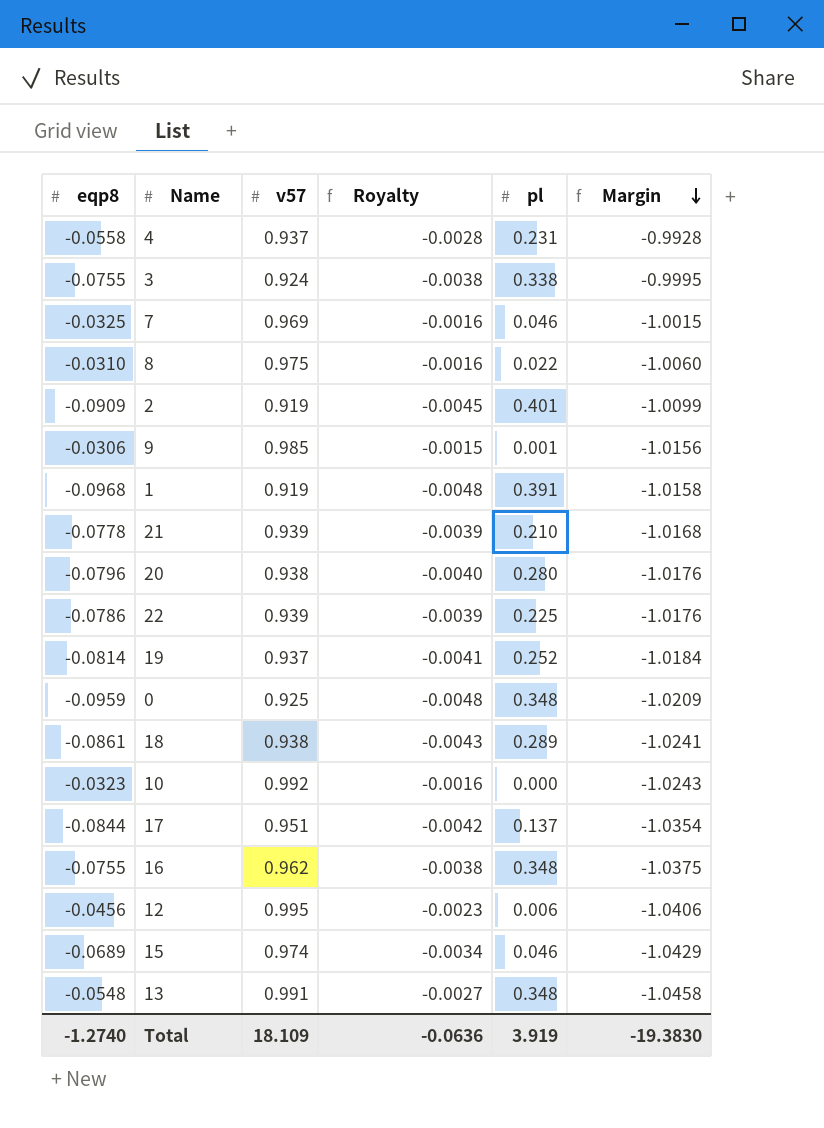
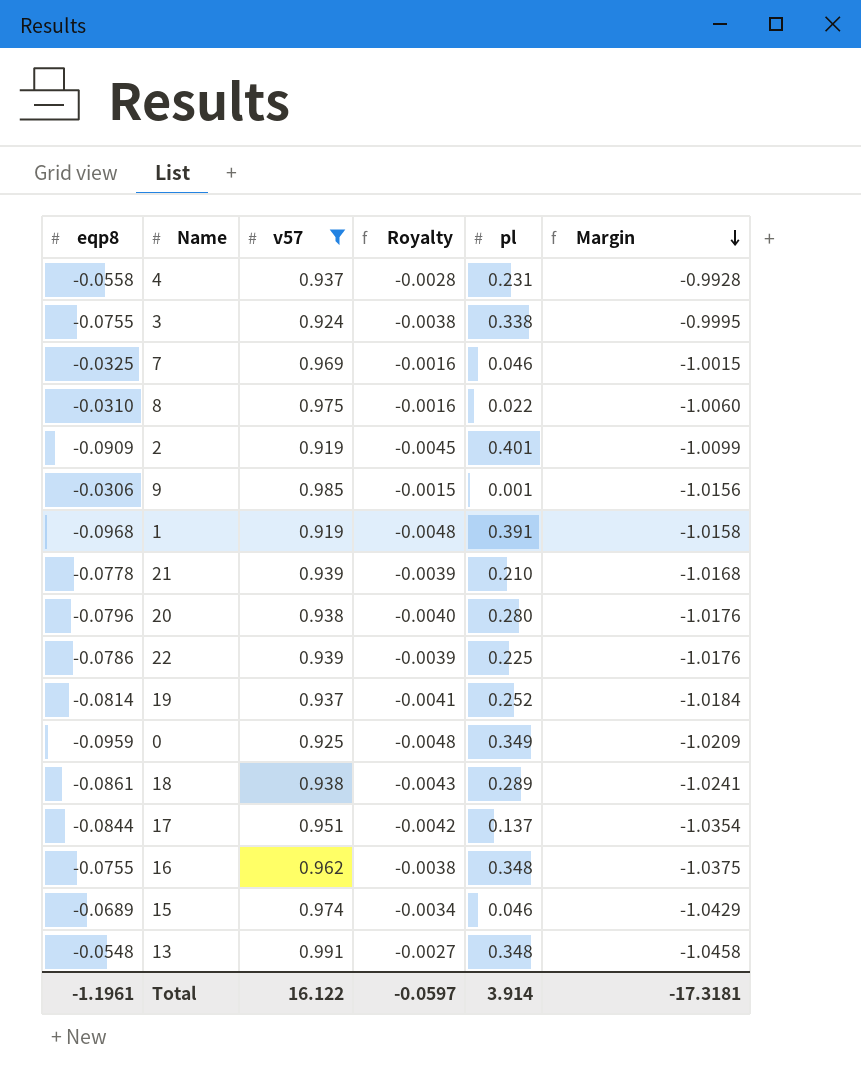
filter: none -> v57 <= 0.991
0 | pl: 0.348 -> 0.349
Total | eqp8: -1.2740 -> -1.1961
Total | v57: 18.109 -> 16.122
Total | Royalty: -0.0636 -> -0.0597
Total | pl: 3.919 -> 3.914
Total | Margin: -19.3830 -> -17.3181

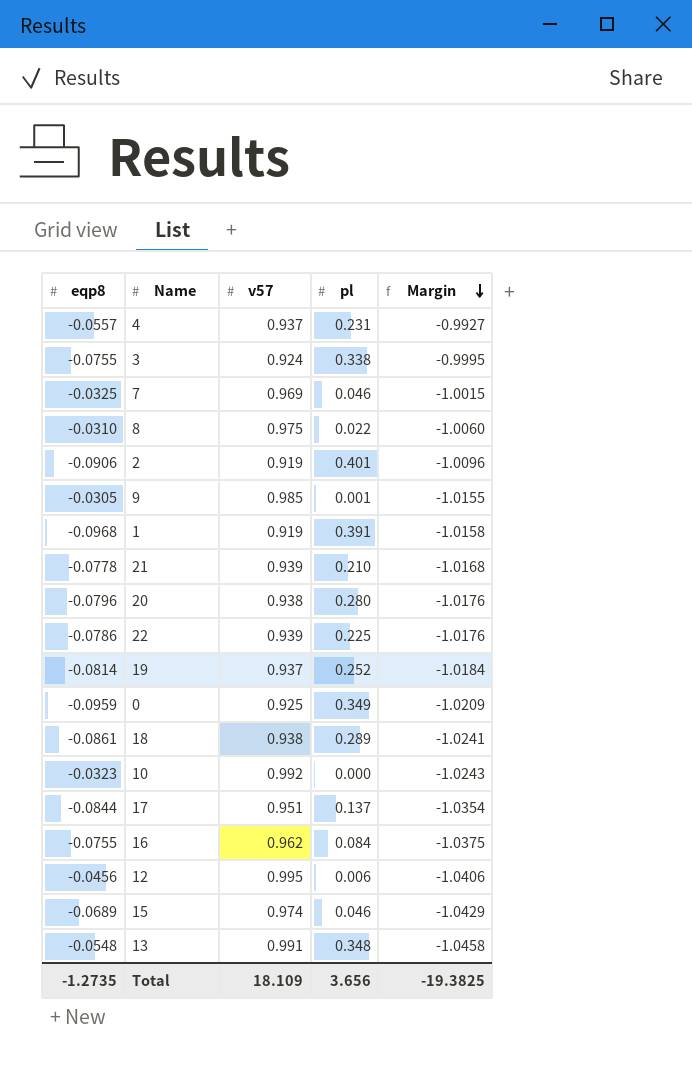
filter: v57 <= 0.991 -> none
column Royalty | formula: [eqp8] * 0.05 -> none
4 | eqp8: -0.0558 -> -0.0557
4 | Margin: -0.9928 -> -0.9927
2 | eqp8: -0.0909 -> -0.0906
2 | Margin: -1.0099 -> -1.0096
9 | eqp8: -0.0306 -> -0.0305
9 | Margin: -1.0156 -> -1.0155
16 | pl: 0.348 -> 0.084
Total | eqp8: -1.1961 -> -1.2735
Total | v57: 16.122 -> 18.109
Total | pl: 3.914 -> 3.656
Total | Margin: -17.3181 -> -19.3825

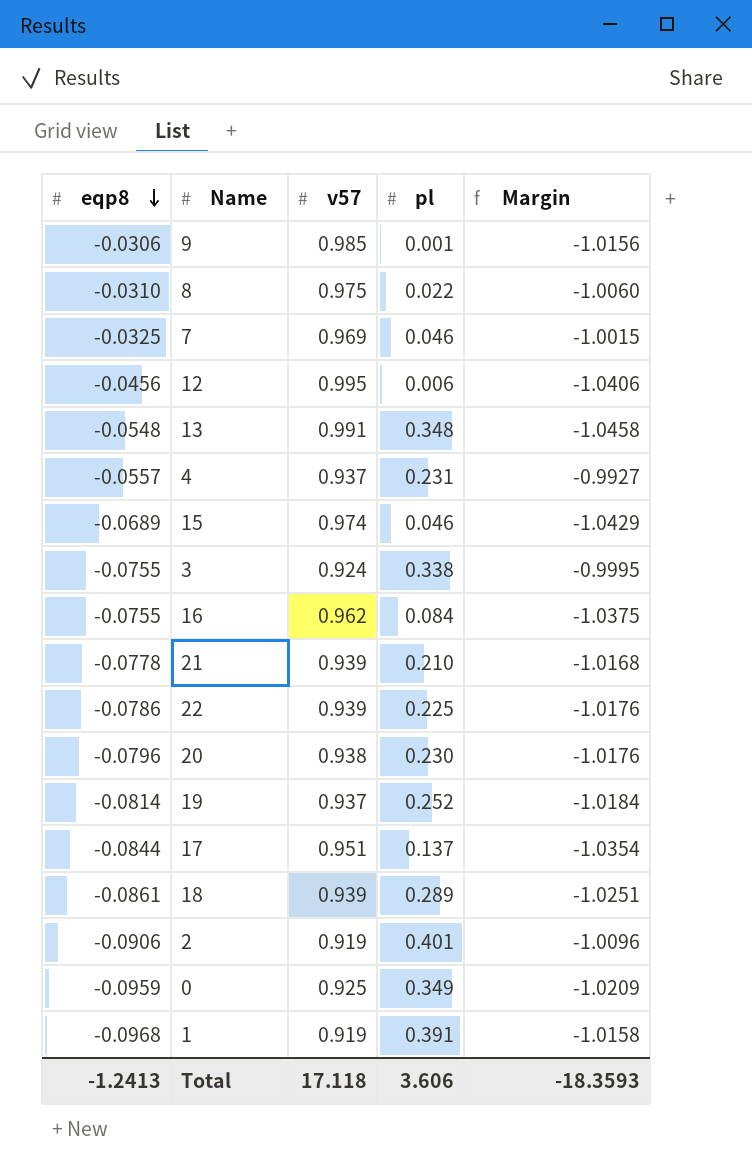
row order: Margin descending -> eqp8 descending
row 10: -0.0323 | 0.992 | 0.000 | -1.0243 -> none
9 | eqp8: -0.0305 -> -0.0306
9 | Margin: -1.0155 -> -1.0156
20 | pl: 0.280 -> 0.230
18 | v57: 0.938 -> 0.939
18 | Margin: -1.0241 -> -1.0251
Total | eqp8: -1.2735 -> -1.2413
Total | v57: 18.109 -> 17.118
Total | pl: 3.656 -> 3.606
Total | Margin: -19.3825 -> -18.3593

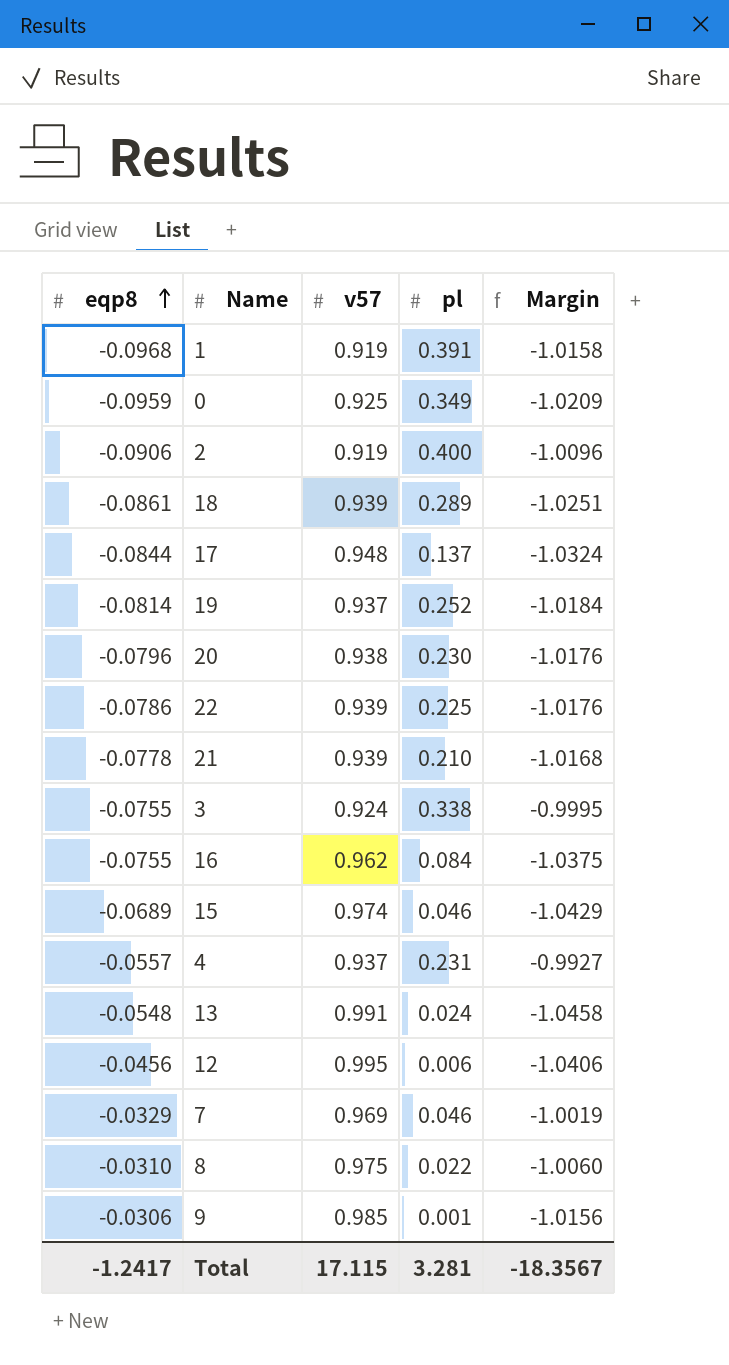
row order: eqp8 descending -> eqp8 ascending
2 | pl: 0.401 -> 0.400
17 | v57: 0.951 -> 0.948
17 | Margin: -1.0354 -> -1.0324
13 | pl: 0.348 -> 0.024
7 | eqp8: -0.0325 -> -0.0329
7 | Margin: -1.0015 -> -1.0019
Total | eqp8: -1.2413 -> -1.2417
Total | v57: 17.118 -> 17.115
Total | pl: 3.606 -> 3.281
Total | Margin: -18.3593 -> -18.3567

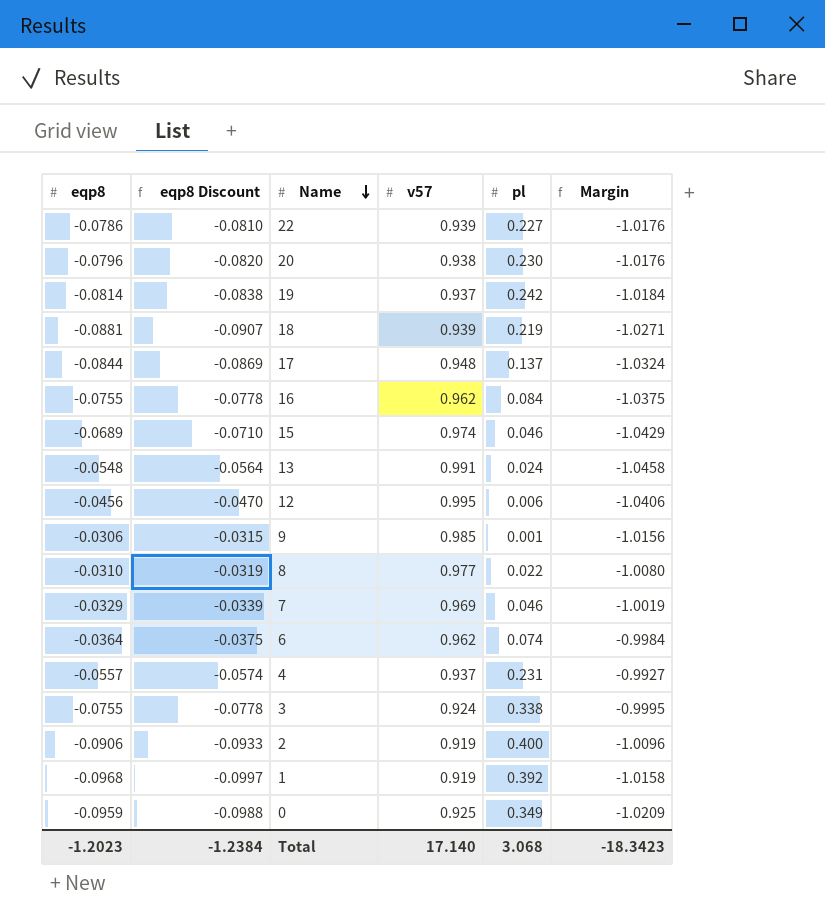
row order: eqp8 ascending -> Name descending
column eqp8 Discount | formula: none -> [eqp8] * 1.03
row 21: -0.0778 | 0.939 | 0.210 | -1.0168 -> none
22 | pl: 0.225 -> 0.227
19 | pl: 0.252 -> 0.242
18 | eqp8: -0.0861 -> -0.0881
18 | pl: 0.289 -> 0.219
18 | Margin: -1.0251 -> -1.0271
8 | v57: 0.975 -> 0.977
8 | Margin: -1.0060 -> -1.0080
row 6: none -> -0.0364 | -0.0375 | 0.962 | 0.074 | -0.9984
1 | pl: 0.391 -> 0.392
Total | eqp8: -1.2417 -> -1.2023
Total | v57: 17.115 -> 17.140
Total | pl: 3.281 -> 3.068
Total | Margin: -18.3567 -> -18.3423

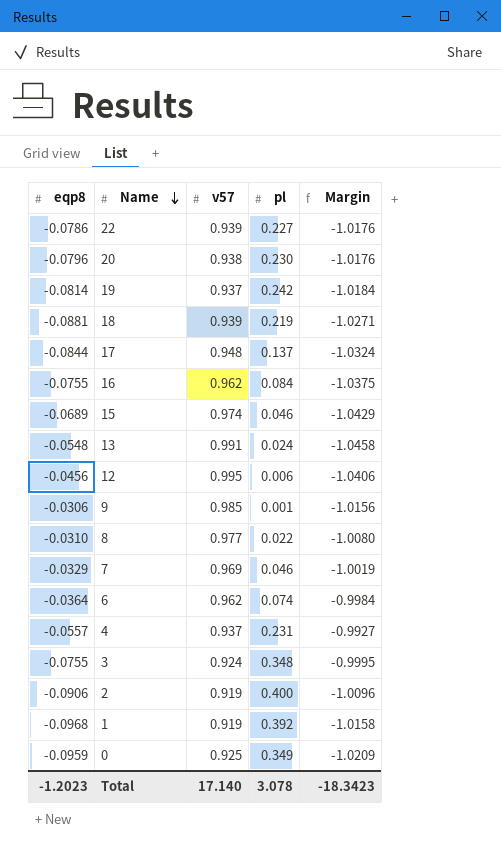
column eqp8 Discount | formula: [eqp8] * 1.03 -> none
3 | pl: 0.338 -> 0.348
Total | pl: 3.068 -> 3.078

